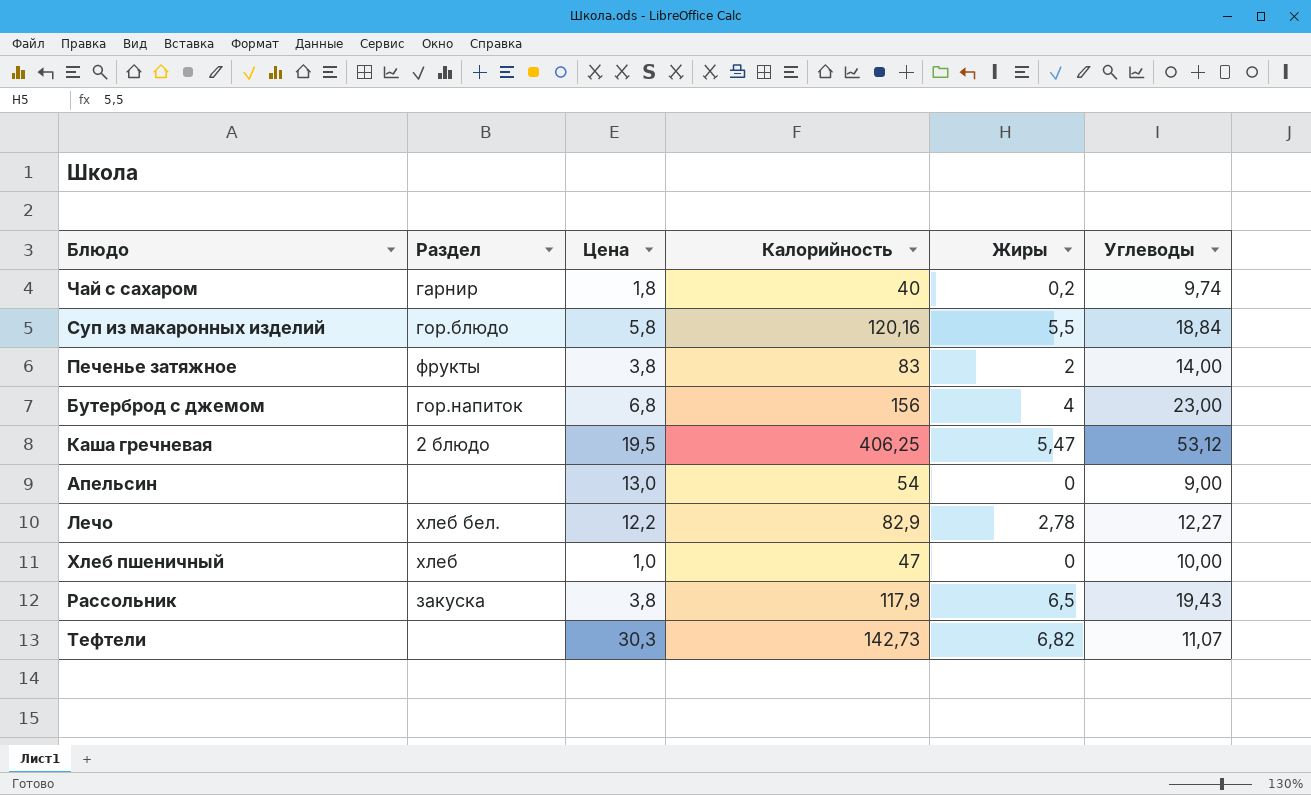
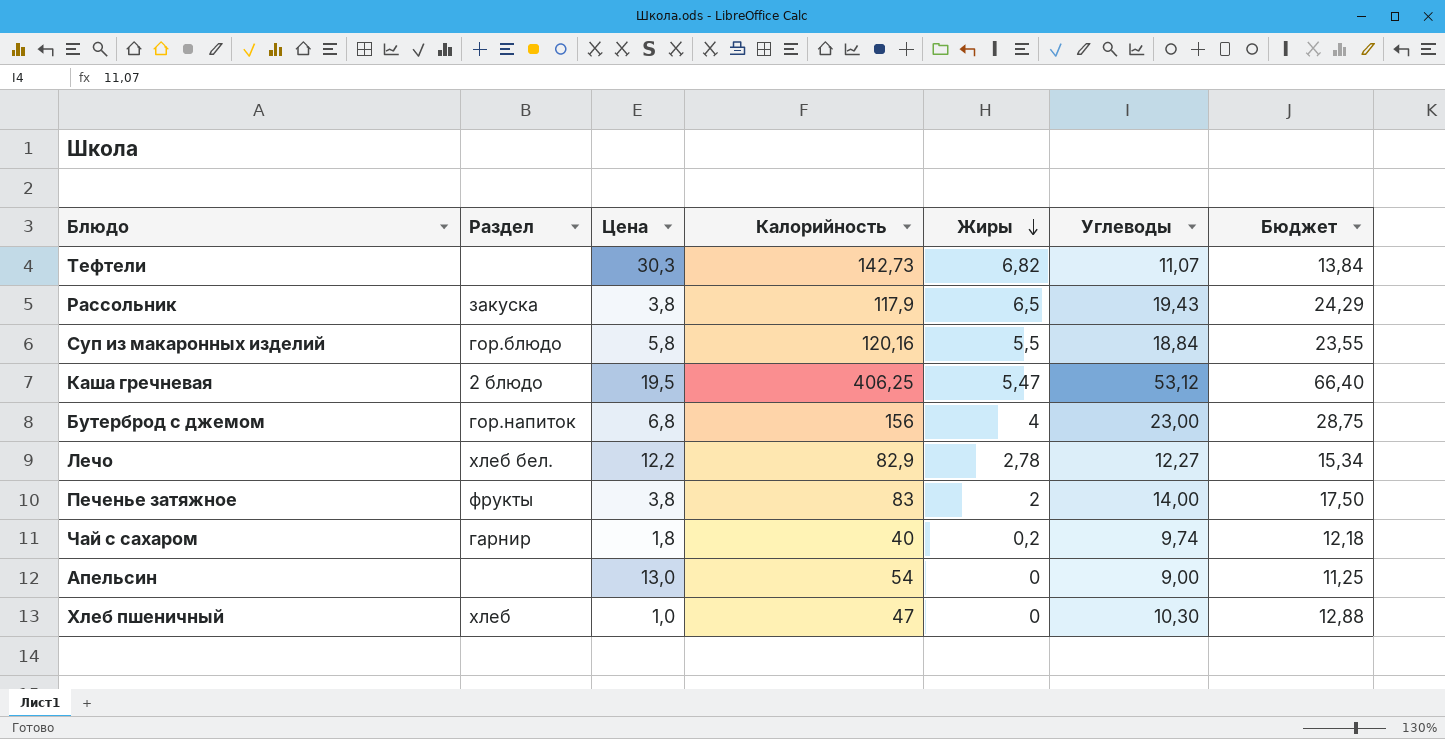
row order: none -> Жиры descending
column Бюджет | formula: none -> [Углеводы] * 1,25
Хлеб пшеничный | Углеводы: 10,00 -> 10,30

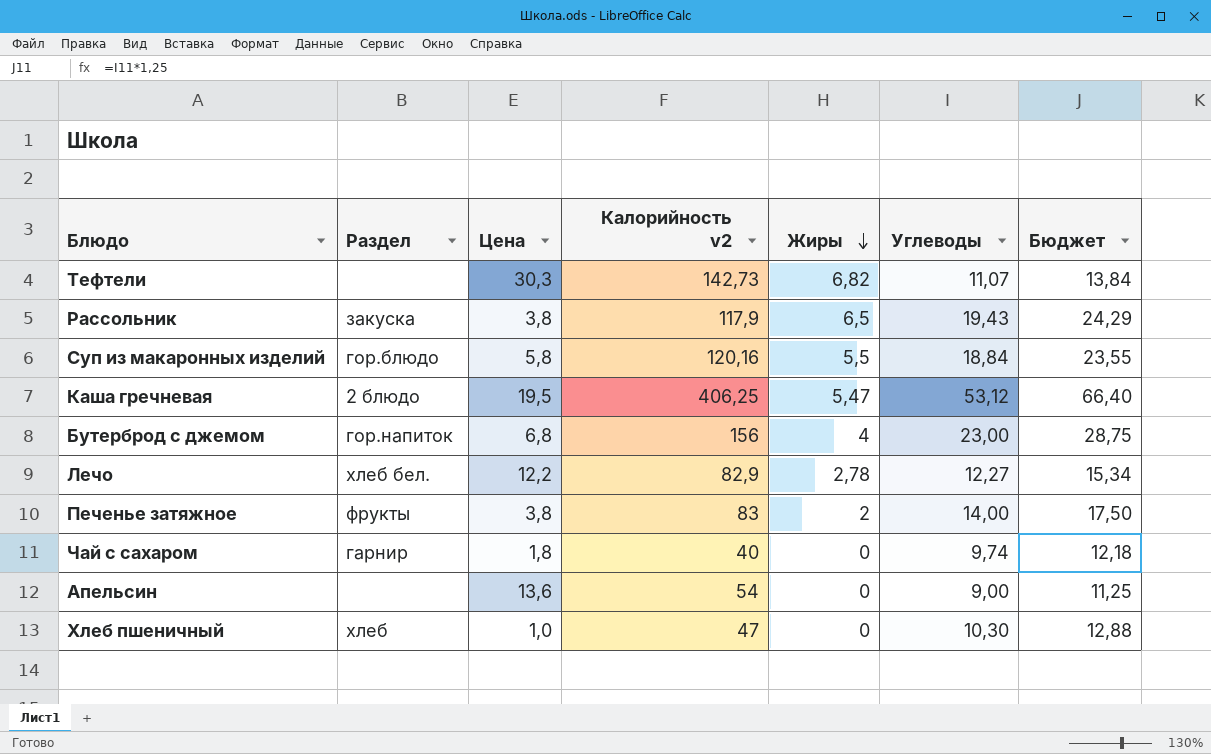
column name: Калорийность -> Калорийность v2
Чай с сахаром | Жиры: 0,2 -> 0
Апельсин | Цена: 13,0 -> 13,6

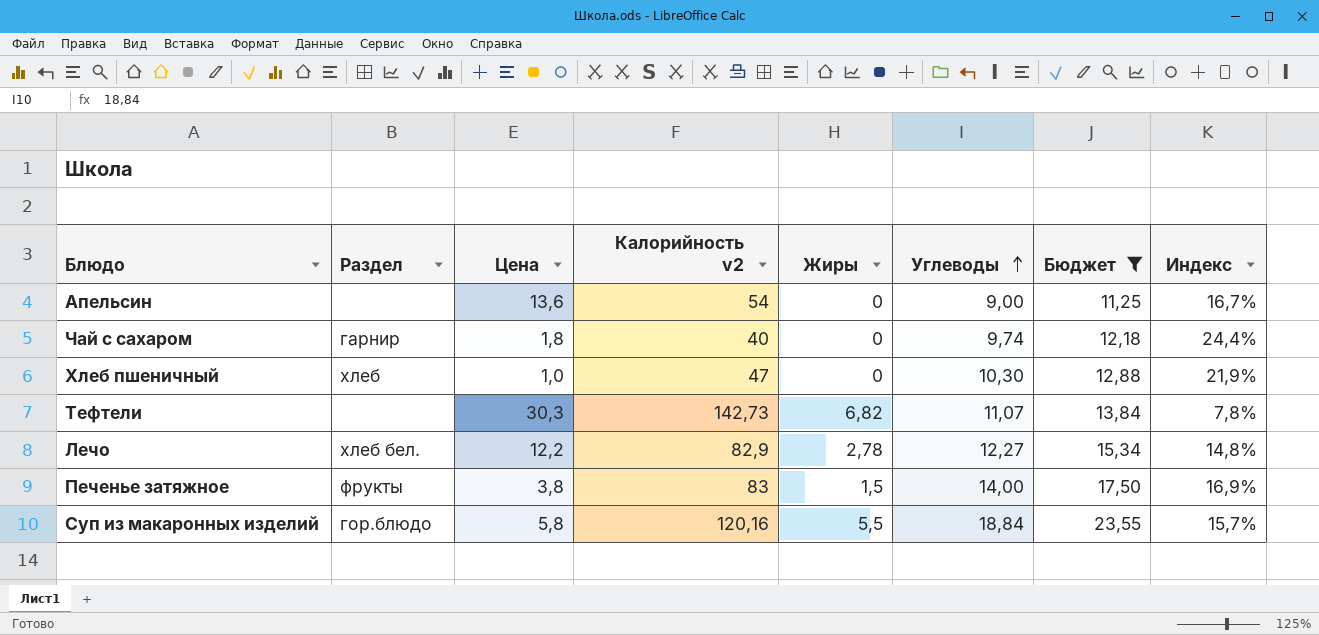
filter: none -> Бюджет <= 23,55
row order: Жиры descending -> Углеводы ascending
column Индекс | formula: none -> [Углеводы] / [Калорийность v2]
Печенье затяжное | Жиры: 2 -> 1,5

